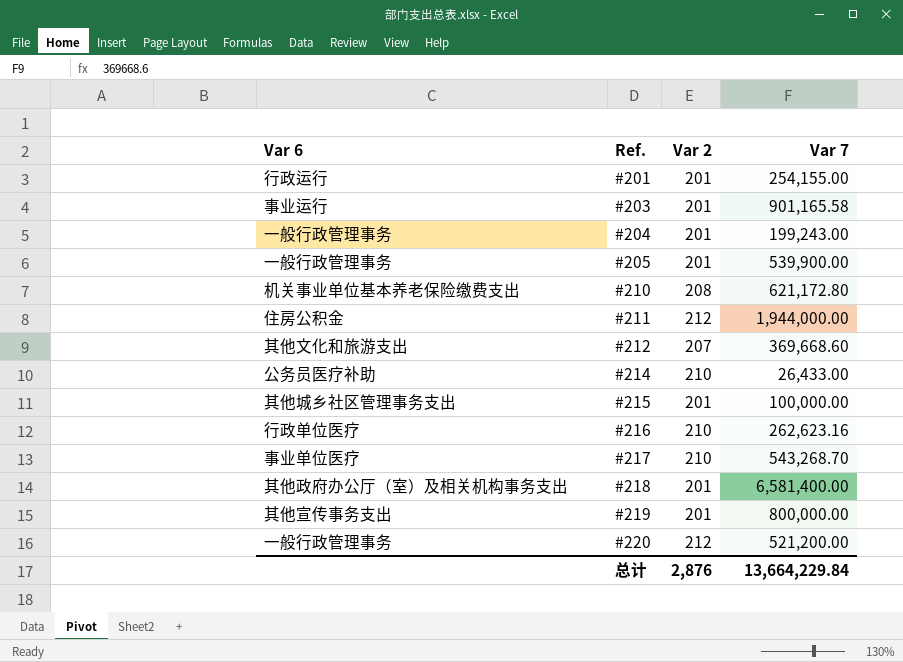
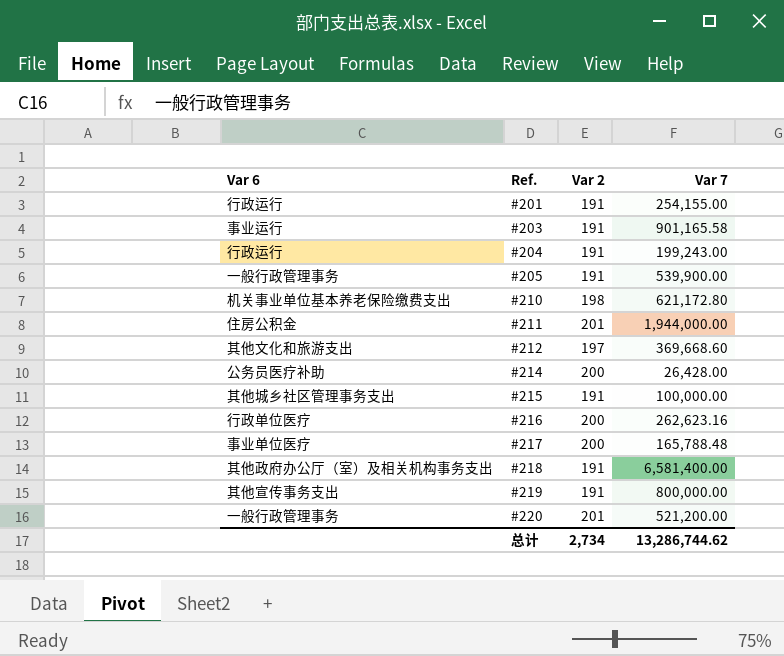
#201 | Var 2: 201 -> 191
#203 | Var 2: 201 -> 191
#204 | Var 6: 一般行政管理事务 -> 行政运行
#204 | Var 2: 201 -> 191
#205 | Var 2: 201 -> 191
#210 | Var 2: 208 -> 198
#211 | Var 2: 212 -> 201
#212 | Var 2: 207 -> 197
#214 | Var 2: 210 -> 200
#214 | Var 7: 26,433.00 -> 26,428.00
#215 | Var 2: 201 -> 191
#216 | Var 2: 210 -> 200
#217 | Var 2: 210 -> 200
#217 | Var 7: 543,268.70 -> 165,788.48
#218 | Var 2: 201 -> 191
#219 | Var 2: 201 -> 191
#220 | Var 2: 212 -> 201
总计 | Var 2: 2,876 -> 2,734
总计 | Var 7: 13,664,229.84 -> 13,286,744.62

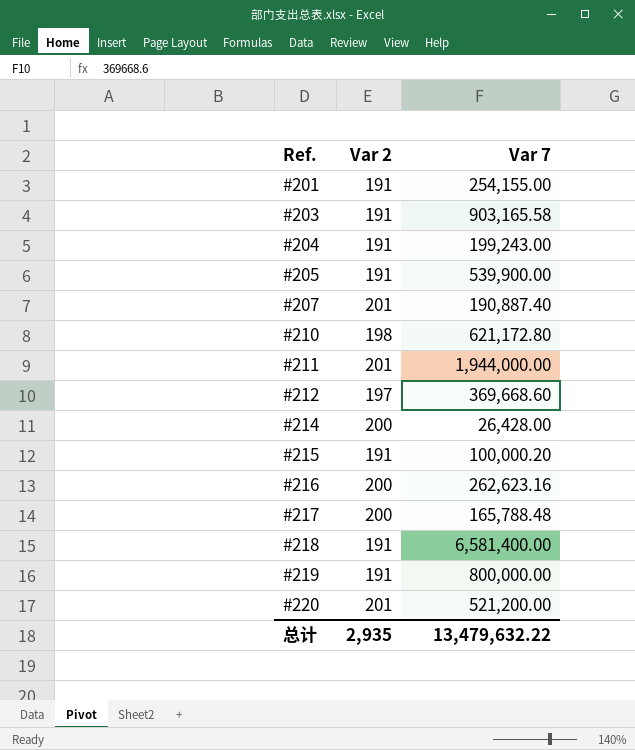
column Var 6 | position: 1 -> none
#203 | Var 7: 901,165.58 -> 903,165.58
row #207: none -> 201 | 190,887.40
#215 | Var 7: 100,000.00 -> 100,000.20
总计 | Var 2: 2,734 -> 2,935
总计 | Var 7: 13,286,744.62 -> 13,479,632.22

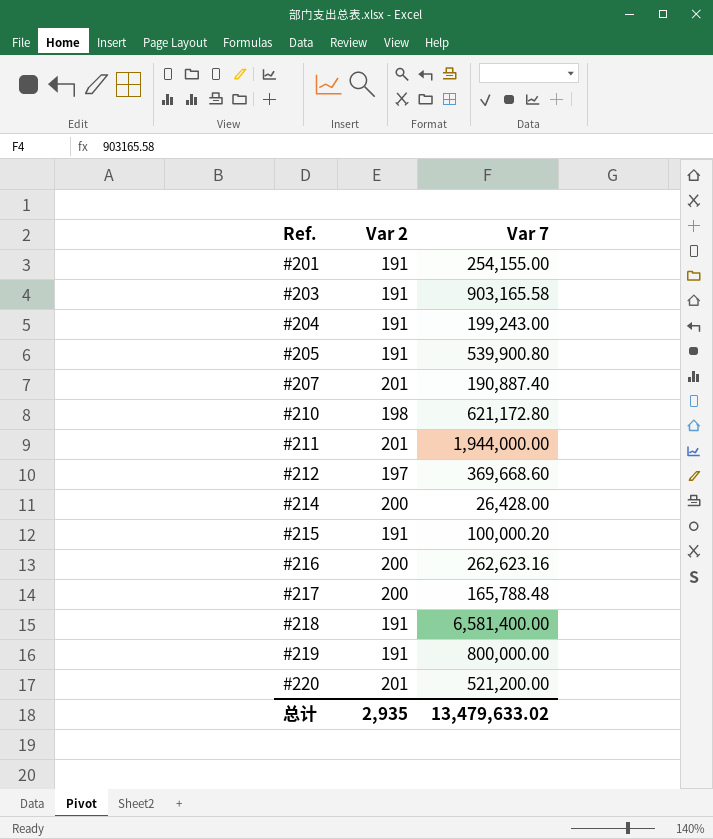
#205 | Var 7: 539,900.00 -> 539,900.80
总计 | Var 7: 13,479,632.22 -> 13,479,633.02

